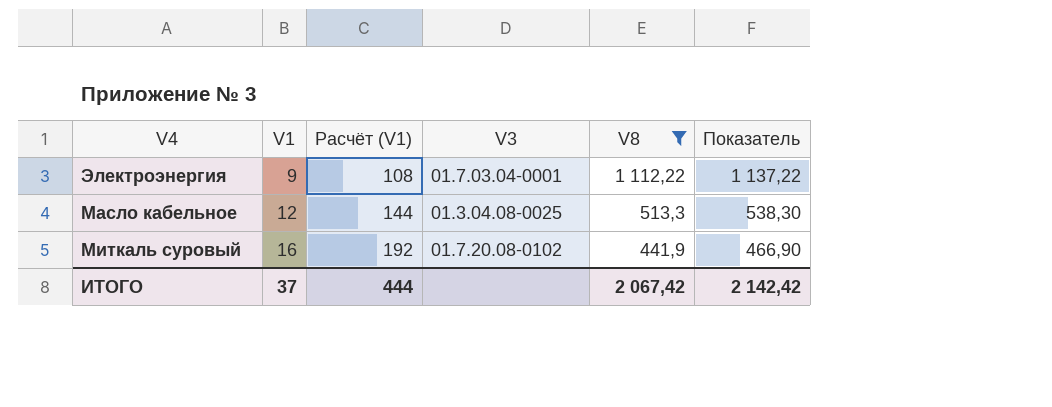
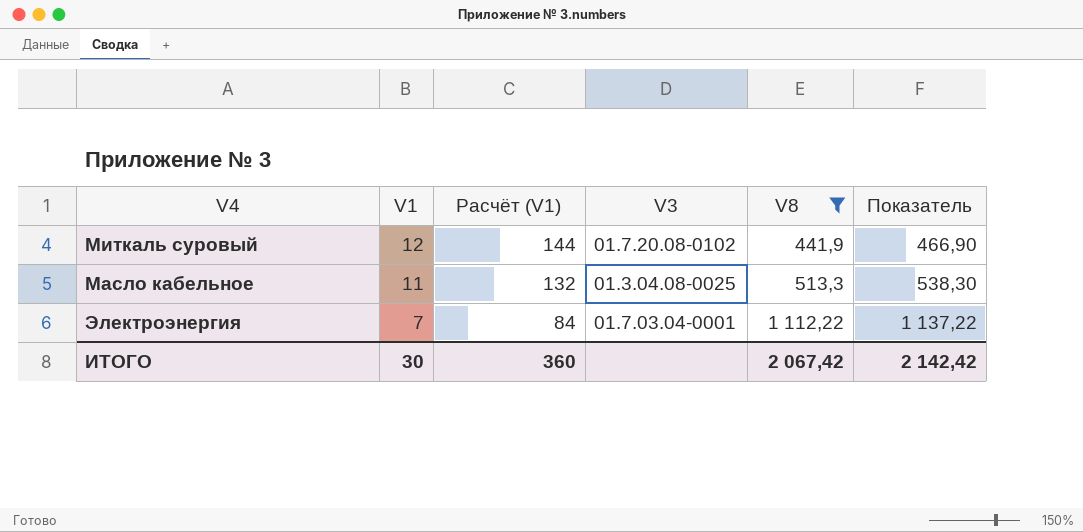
row order: V1 ascending -> V1 descending
Миткаль суровый | V1: 16 -> 12
Миткаль суровый | Расчёт (V1): 192 -> 144
Масло кабельное | V1: 12 -> 11
Масло кабельное | Расчёт (V1): 144 -> 132
Электроэнергия | V1: 9 -> 7
Электроэнергия | Расчёт (V1): 108 -> 84
ИТОГО | V1: 37 -> 30
ИТОГО | Расчёт (V1): 444 -> 360

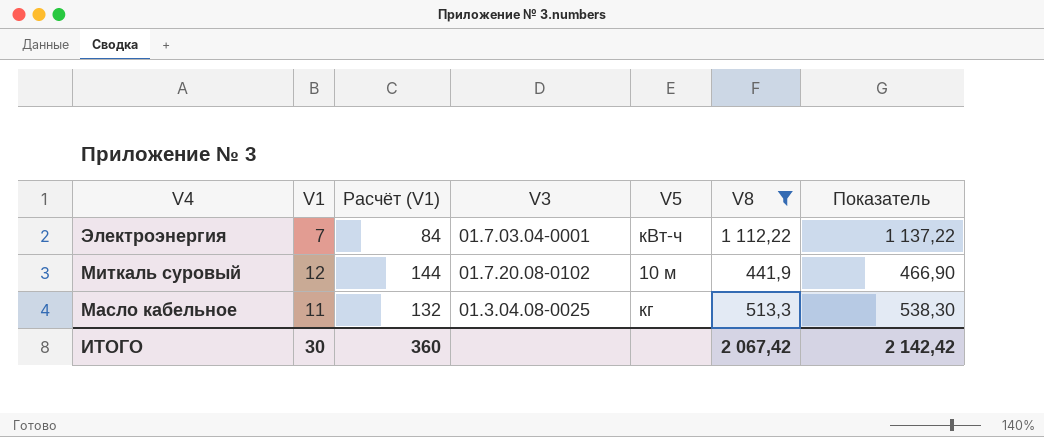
row order: V1 descending -> V4 descending
column V5 | position: none -> 5

